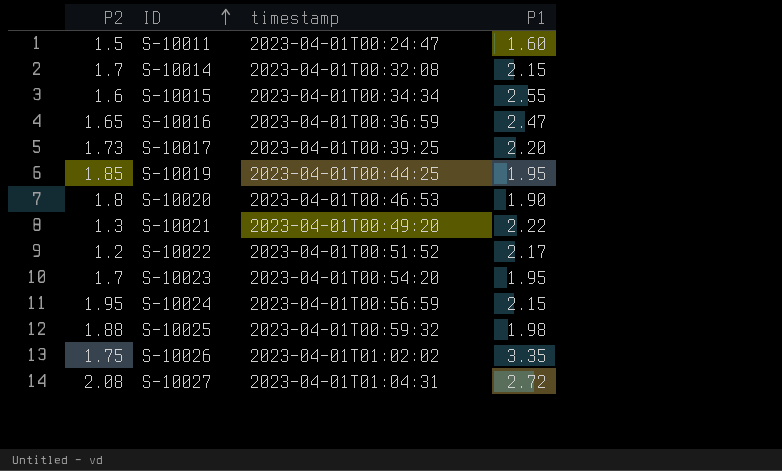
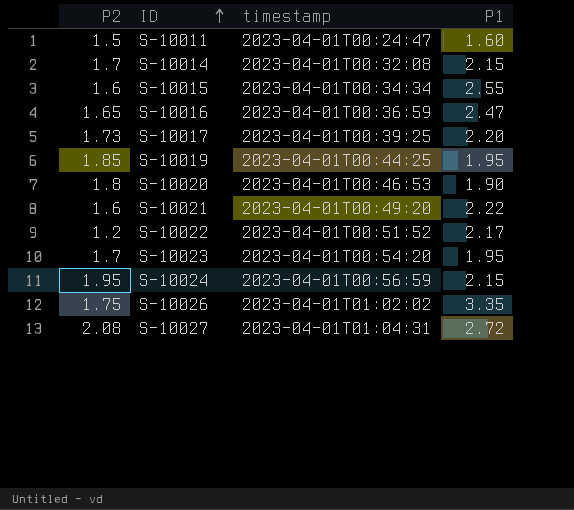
row S-10025: 1.88 | 2023-04-01T00:59:32 | 1.98 -> none
S-10021 | P2: 1.3 -> 1.6

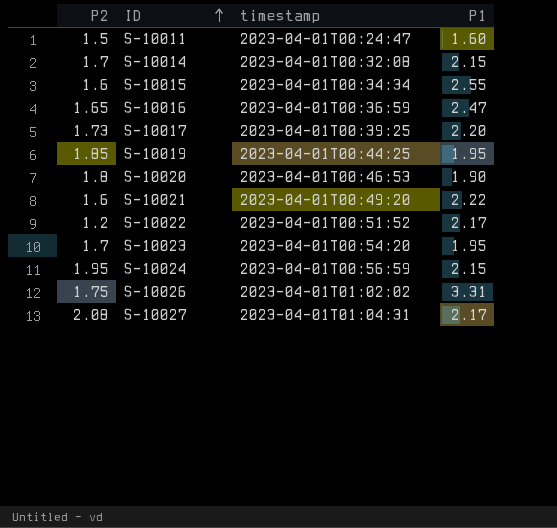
S-10026 | P1: 3.35 -> 3.31
S-10027 | P1: 2.72 -> 2.17

